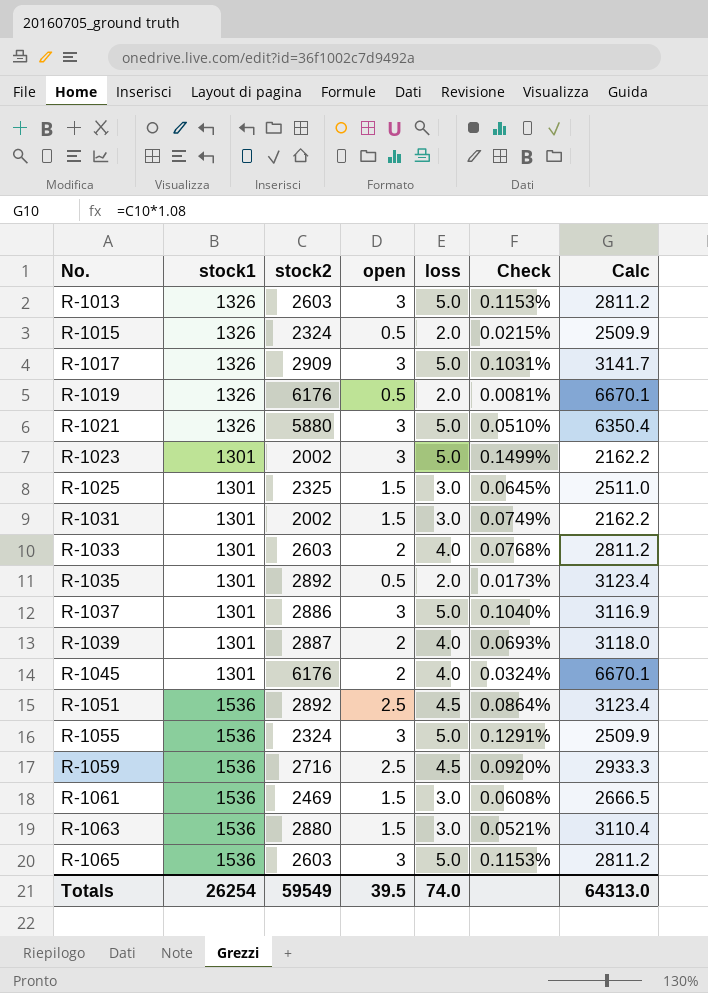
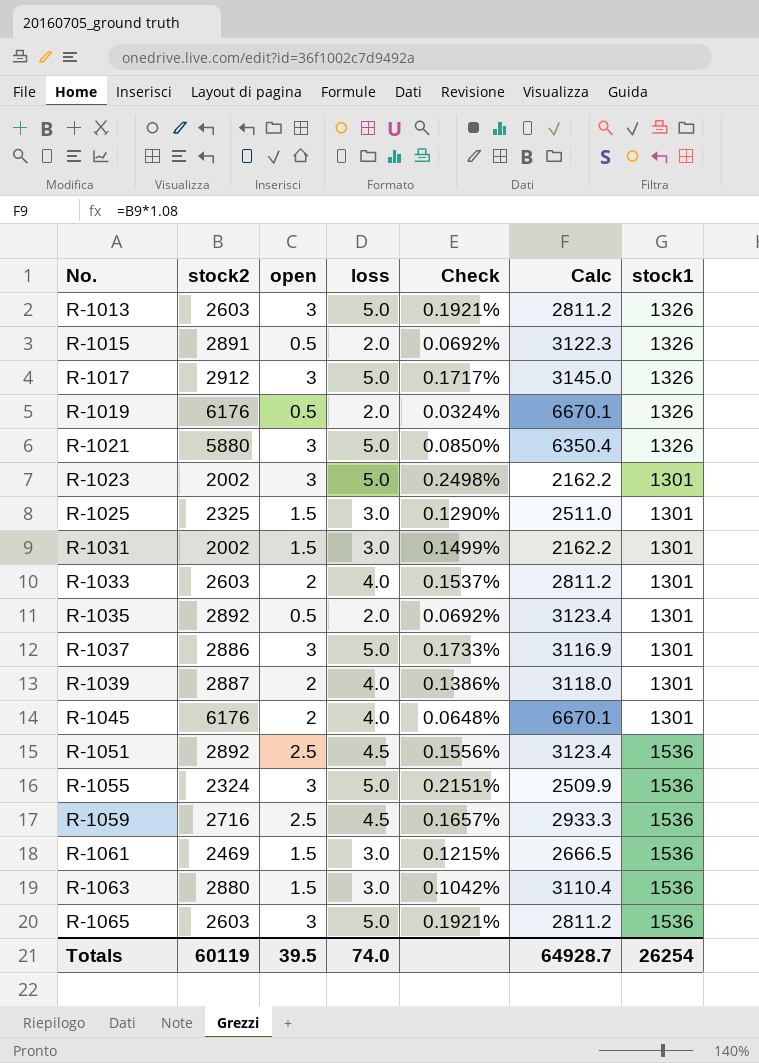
column Check | formula: [open] / [stock2] -> [loss] / [stock2]
column stock1 | position: 2 -> 7
R-1015 | stock2: 2324 -> 2891
R-1015 | Calc: 2509.9 -> 3122.3
R-1017 | stock2: 2909 -> 2912
R-1017 | Calc: 3141.7 -> 3145.0
Totals | stock2: 59549 -> 60119
Totals | Calc: 64313.0 -> 64928.7

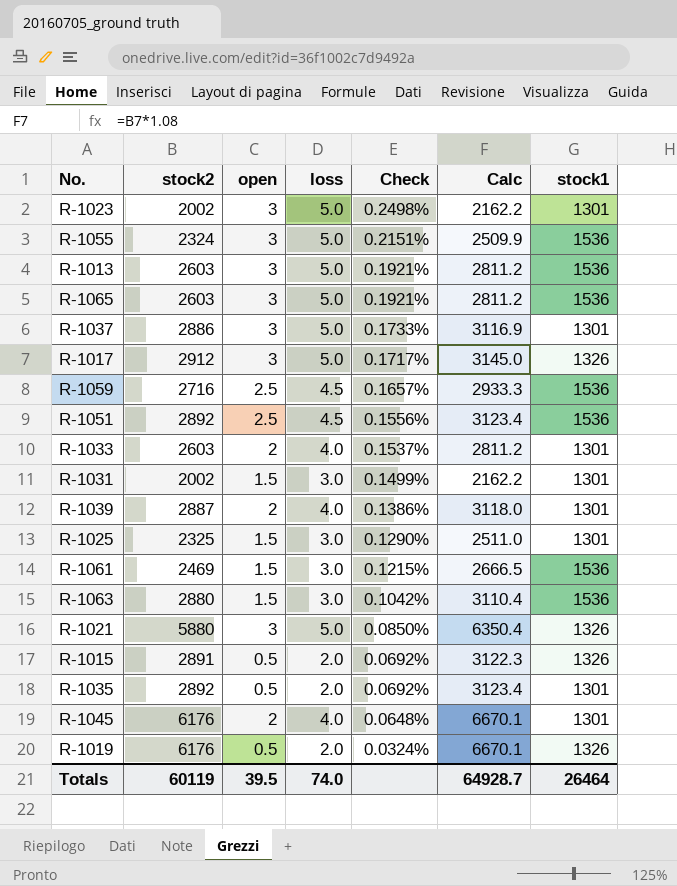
row order: No. ascending -> Check descending
R-1013 | stock1: 1326 -> 1536
Totals | stock1: 26254 -> 26464

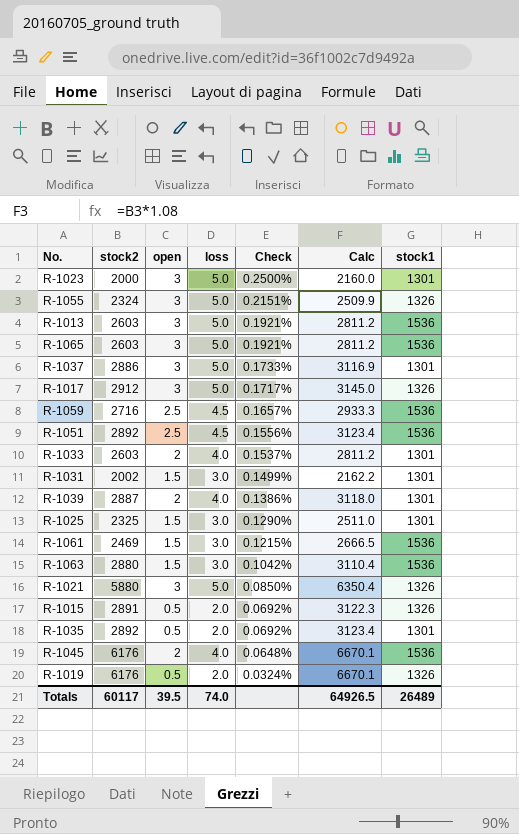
R-1023 | stock2: 2002 -> 2000
R-1023 | Check: 0.2498% -> 0.2500%
R-1023 | Calc: 2162.2 -> 2160.0
R-1055 | stock1: 1536 -> 1326
R-1045 | stock1: 1301 -> 1536
Totals | stock2: 60119 -> 60117
Totals | Calc: 64928.7 -> 64926.5
Totals | stock1: 26464 -> 26489

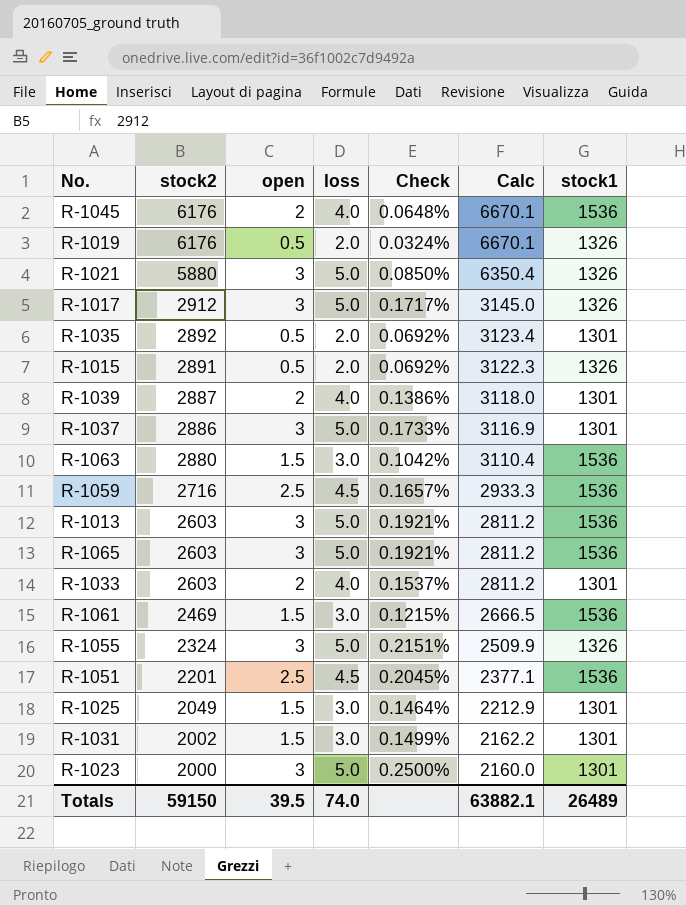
row order: Check descending -> stock2 descending
R-1051 | stock2: 2892 -> 2201
R-1051 | Check: 0.1556% -> 0.2045%
R-1051 | Calc: 3123.4 -> 2377.1
R-1025 | stock2: 2325 -> 2049
R-1025 | Check: 0.1290% -> 0.1464%
R-1025 | Calc: 2511.0 -> 2212.9
Totals | stock2: 60117 -> 59150
Totals | Calc: 64926.5 -> 63882.1

